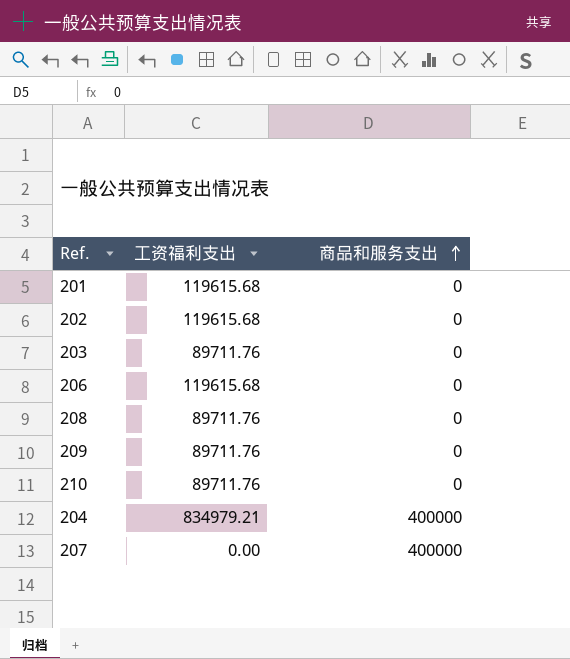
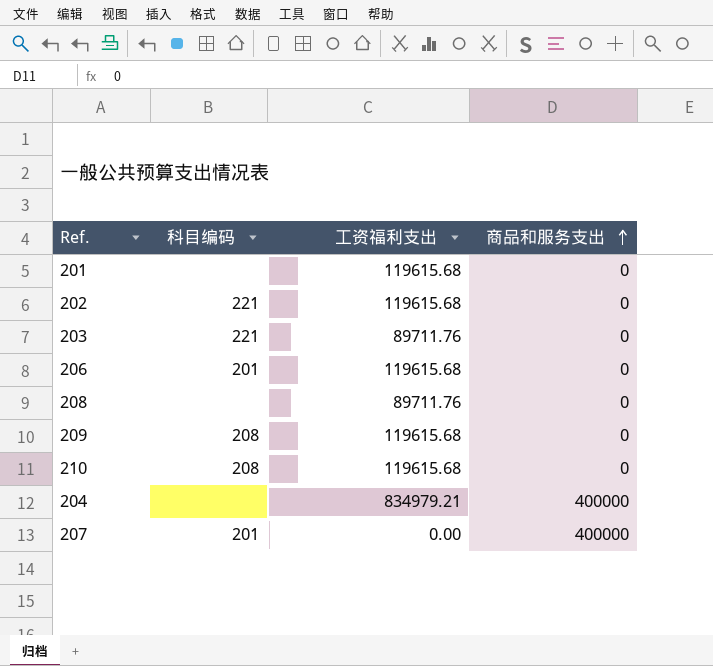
column 科目编码 | position: none -> 2
209 | 工资福利支出: 89711.76 -> 119615.68
210 | 工资福利支出: 89711.76 -> 119615.68

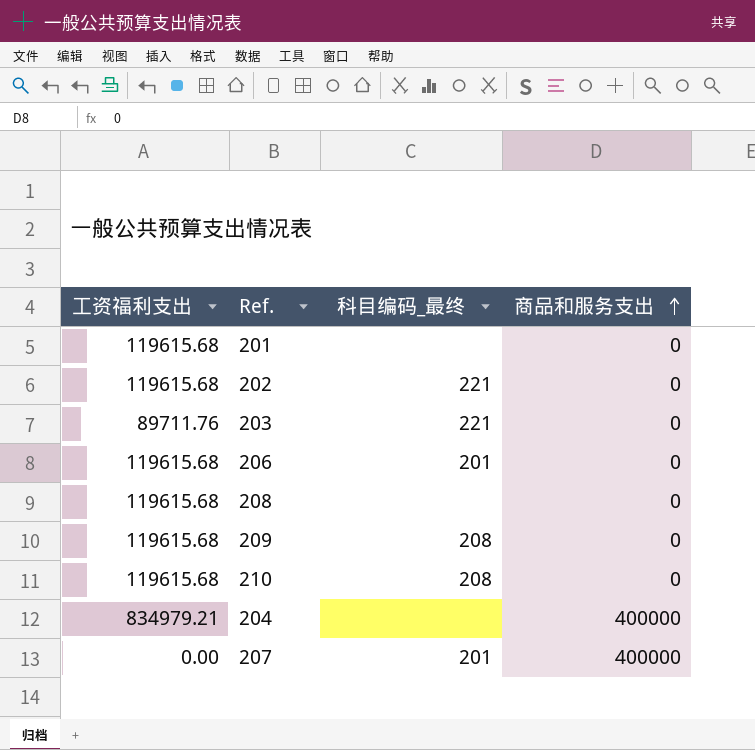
column 工资福利支出 | position: 3 -> 1
column name: 科目编码 -> 科目编码_最终
208 | 工资福利支出: 89711.76 -> 119615.68

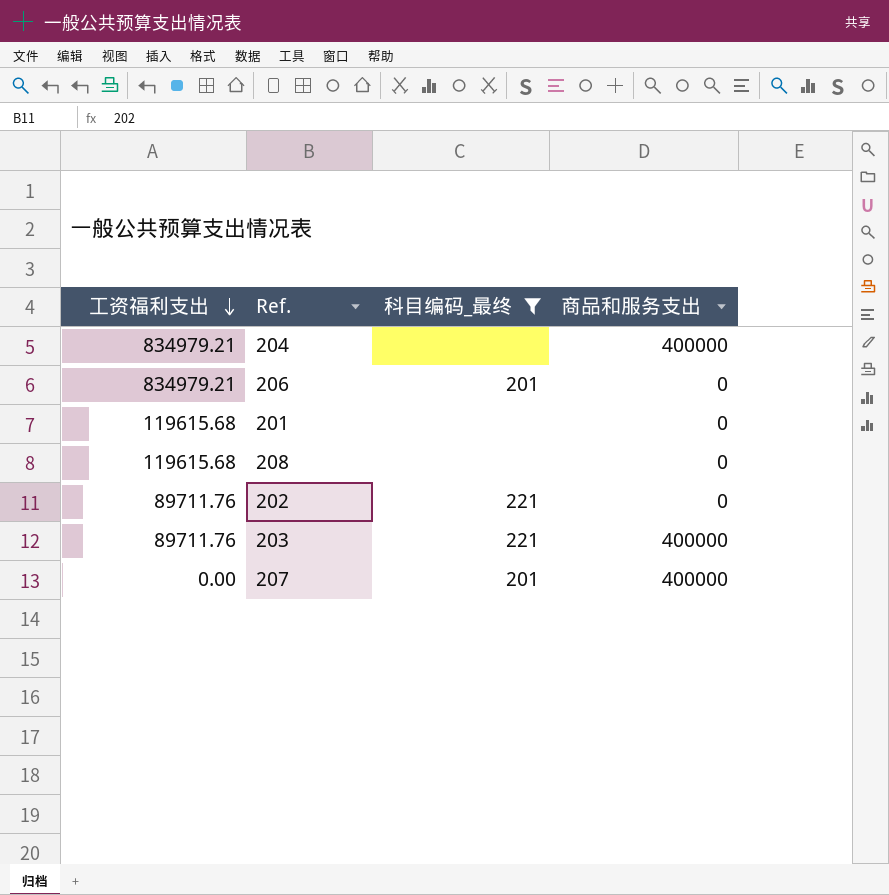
filter: none -> 科目编码_最终 != 208
row order: 商品和服务支出 ascending -> 工资福利支出 descending
206 | 工资福利支出: 119615.68 -> 834979.21
202 | 工资福利支出: 119615.68 -> 89711.76
203 | 商品和服务支出: 0 -> 400000

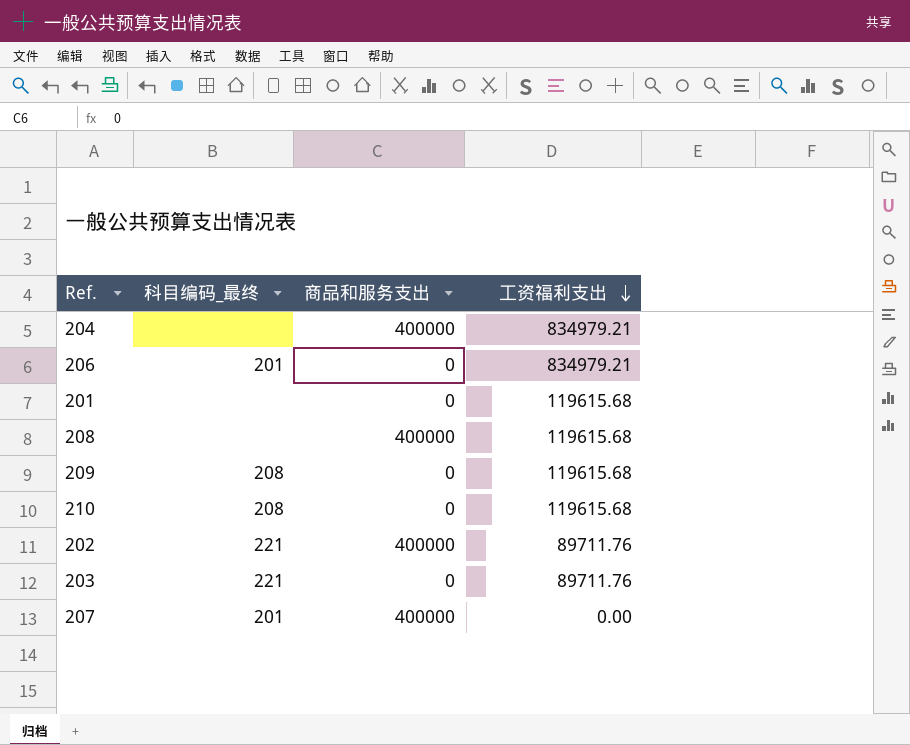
filter: 科目编码_最终 != 208 -> none
column 工资福利支出 | position: 1 -> 4
208 | 商品和服务支出: 0 -> 400000
202 | 商品和服务支出: 0 -> 400000
203 | 商品和服务支出: 400000 -> 0

